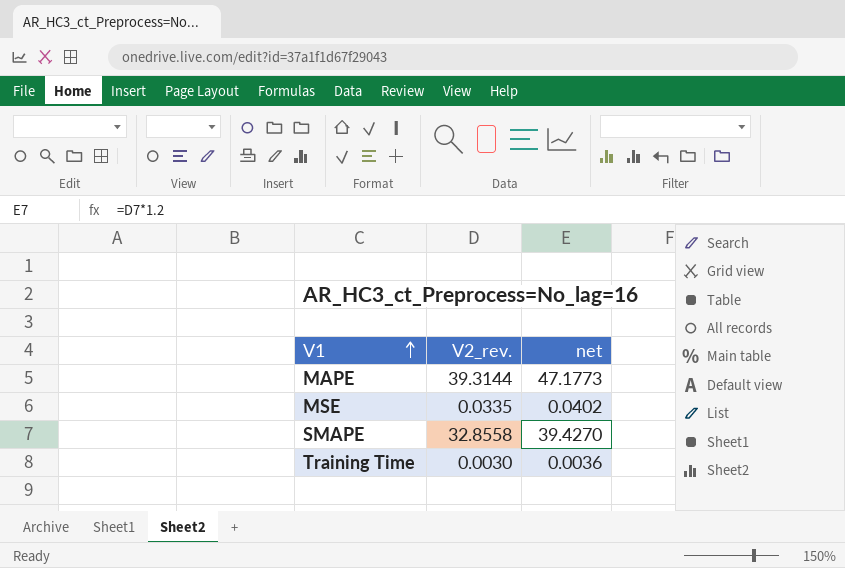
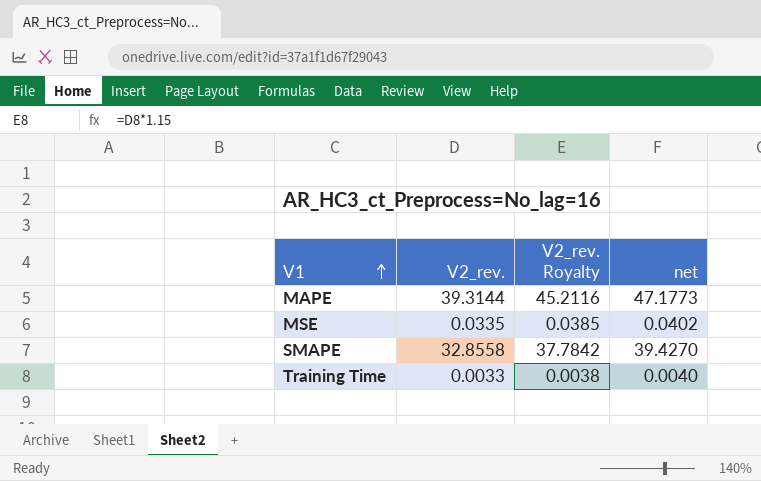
column V2_rev. Royalty | formula: none -> [V2_rev.] * 1.15
Training Time | V2_rev.: 0.0030 -> 0.0033
Training Time | net: 0.0036 -> 0.0040

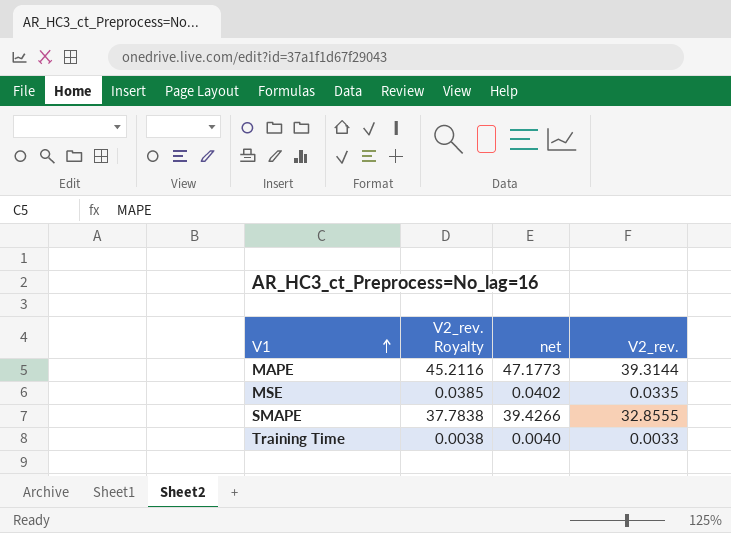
column V2_rev. | position: 2 -> 4
SMAPE | V2_rev. Royalty: 37.7842 -> 37.7838
SMAPE | net: 39.4270 -> 39.4266
SMAPE | V2_rev.: 32.8558 -> 32.8555

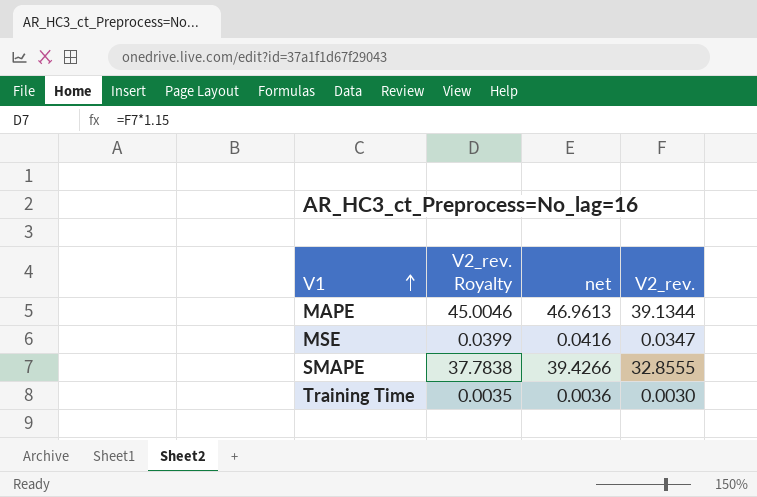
MAPE | V2_rev. Royalty: 45.2116 -> 45.0046
MAPE | net: 47.1773 -> 46.9613
MAPE | V2_rev.: 39.3144 -> 39.1344
MSE | V2_rev. Royalty: 0.0385 -> 0.0399
MSE | net: 0.0402 -> 0.0416
MSE | V2_rev.: 0.0335 -> 0.0347
Training Time | V2_rev. Royalty: 0.0038 -> 0.0035
Training Time | net: 0.0040 -> 0.0036
Training Time | V2_rev.: 0.0033 -> 0.0030

